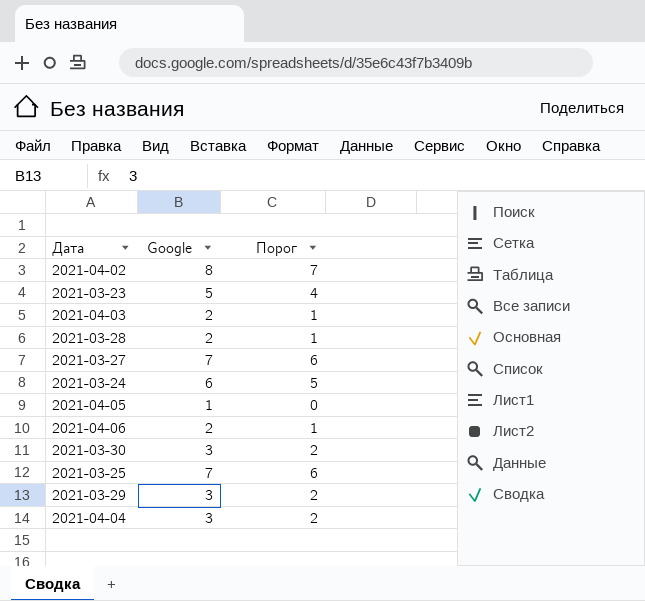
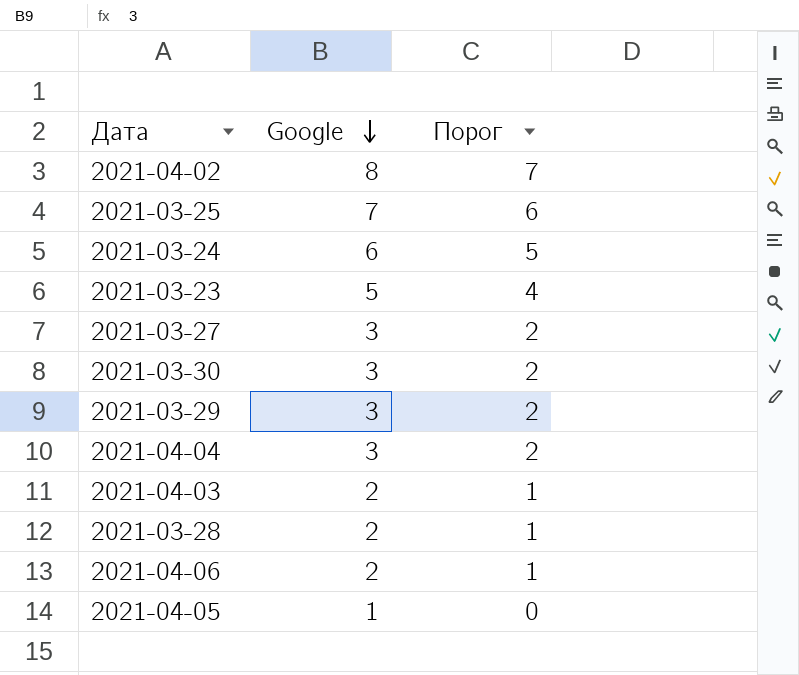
row order: none -> Google descending
2021-03-27 | Google: 7 -> 3
2021-03-27 | Порог: 6 -> 2

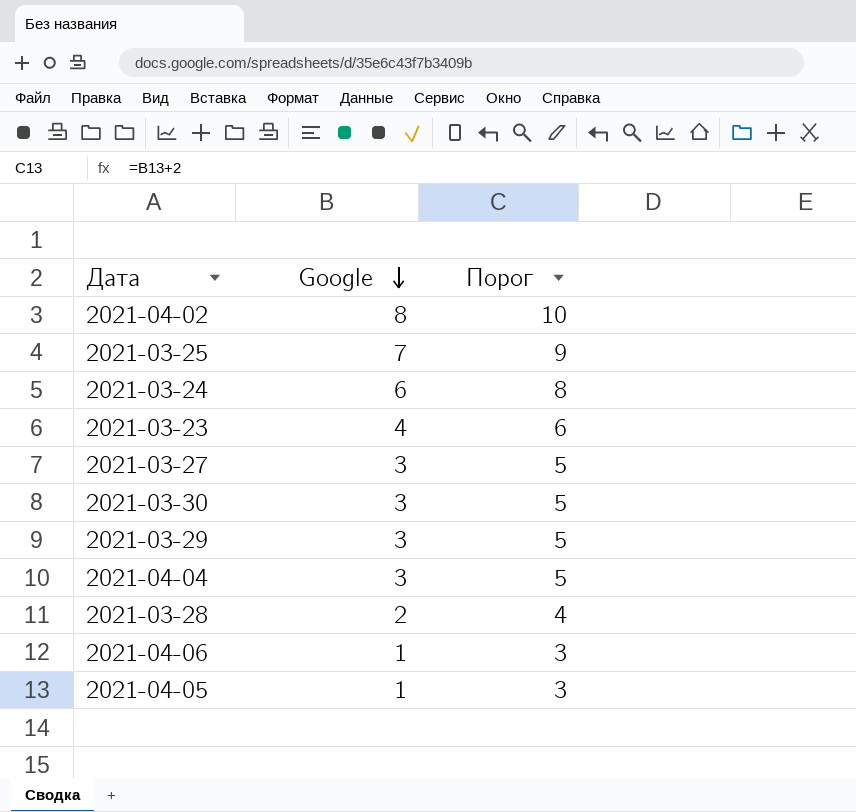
column Порог | formula: [Google] - 1 -> [Google] + 2
row 2021-04-03: 2 | 1 -> none
2021-03-23 | Google: 5 -> 4
2021-04-06 | Google: 2 -> 1

